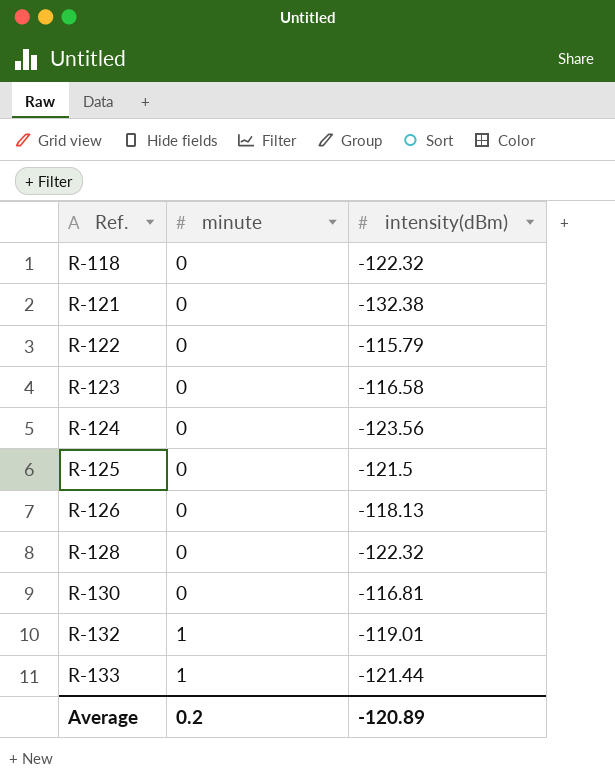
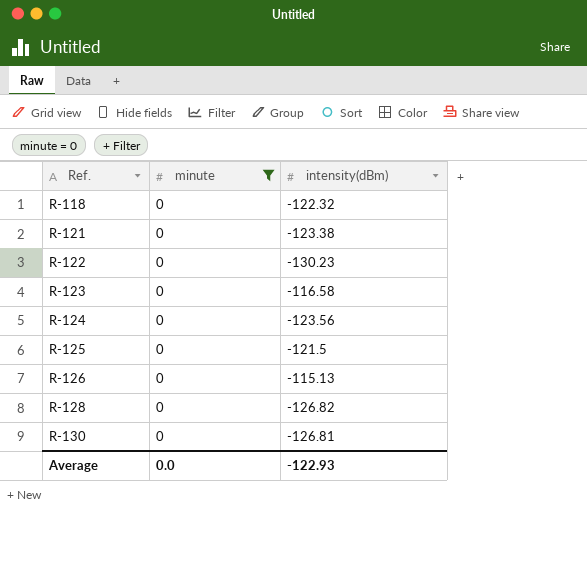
filter: none -> minute = 0
R-121 | intensity(dBm): -132.38 -> -123.38
R-122 | intensity(dBm): -115.79 -> -130.23
R-126 | intensity(dBm): -118.13 -> -115.13
R-128 | intensity(dBm): -122.32 -> -126.82
R-130 | intensity(dBm): -116.81 -> -126.81
Average | minute: 0.2 -> 0.0
Average | intensity(dBm): -120.89 -> -122.93

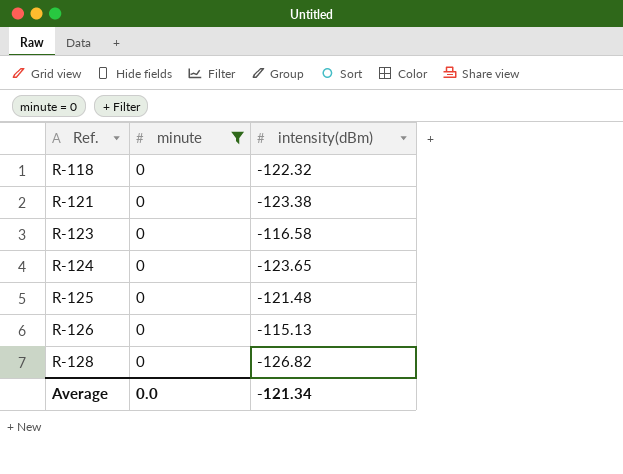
row R-122: 0 | -130.23 -> none
row R-130: 0 | -126.81 -> none
R-124 | intensity(dBm): -123.56 -> -123.65
R-125 | intensity(dBm): -121.5 -> -121.48
Average | intensity(dBm): -122.93 -> -121.34

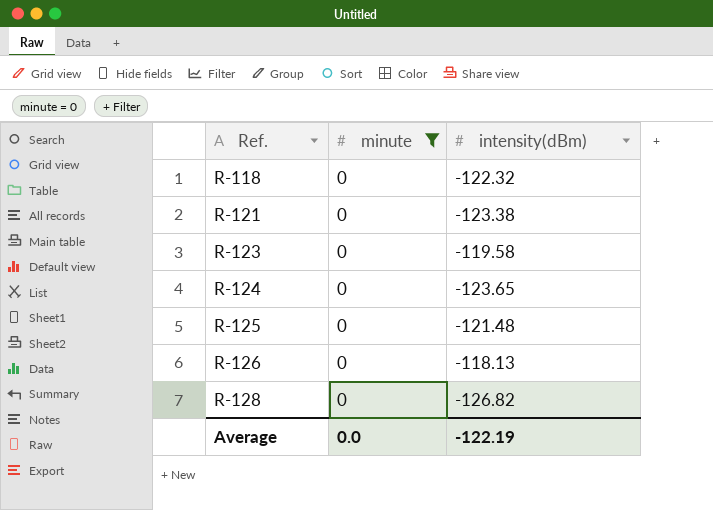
R-123 | intensity(dBm): -116.58 -> -119.58
R-126 | intensity(dBm): -115.13 -> -118.13
Average | intensity(dBm): -121.34 -> -122.19

